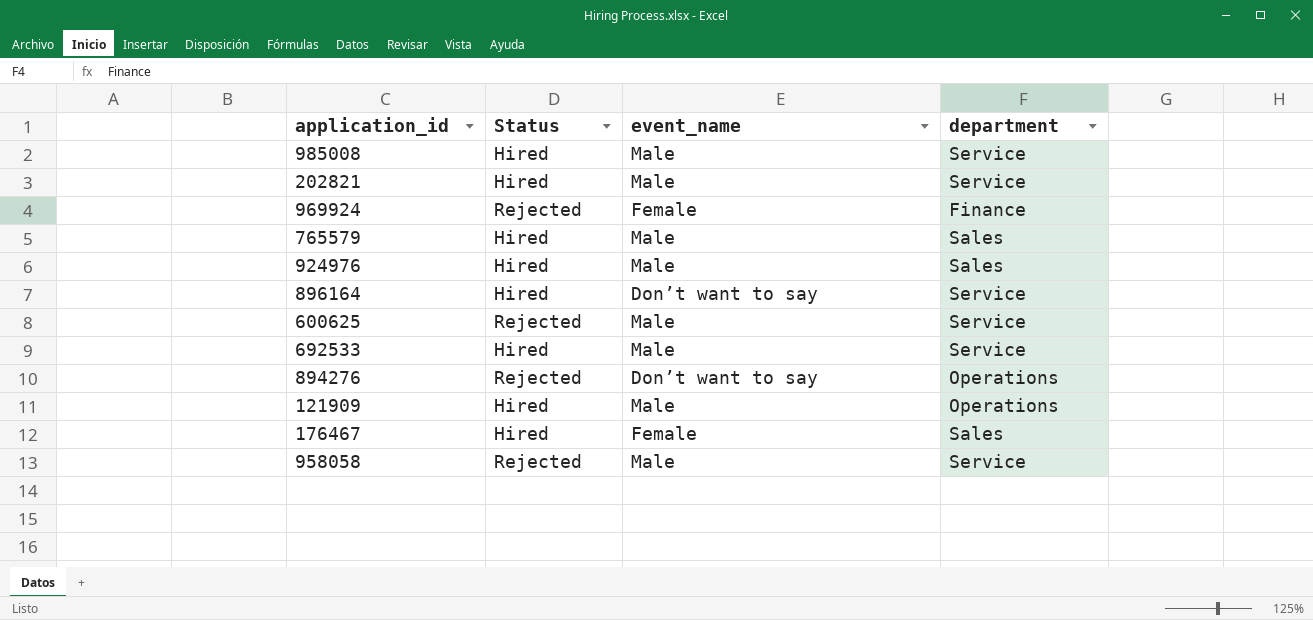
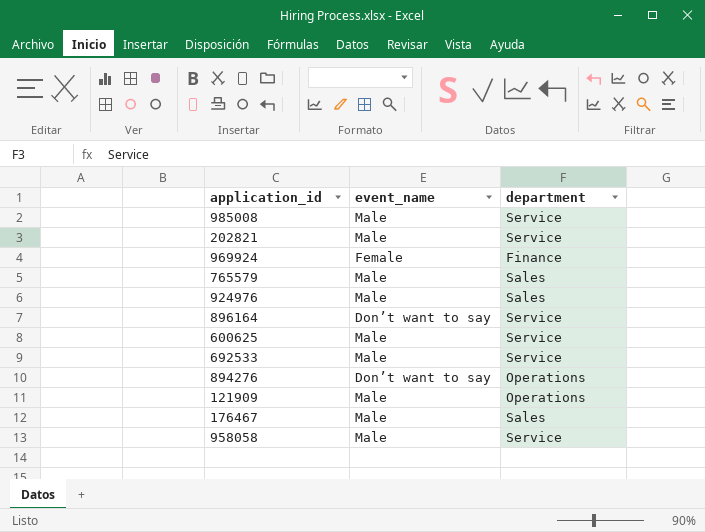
column Status | position: 2 -> none
176467 | event_name: Female -> Male

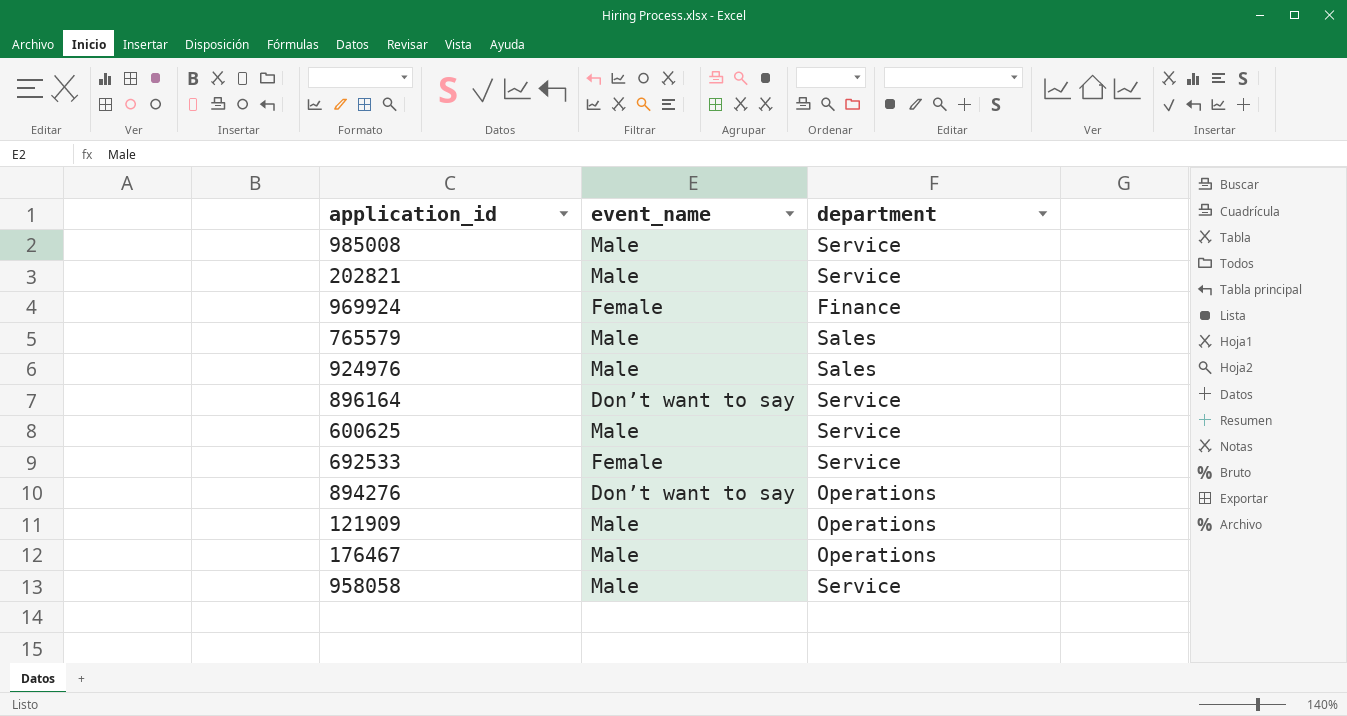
692533 | event_name: Male -> Female
176467 | department: Sales -> Operations

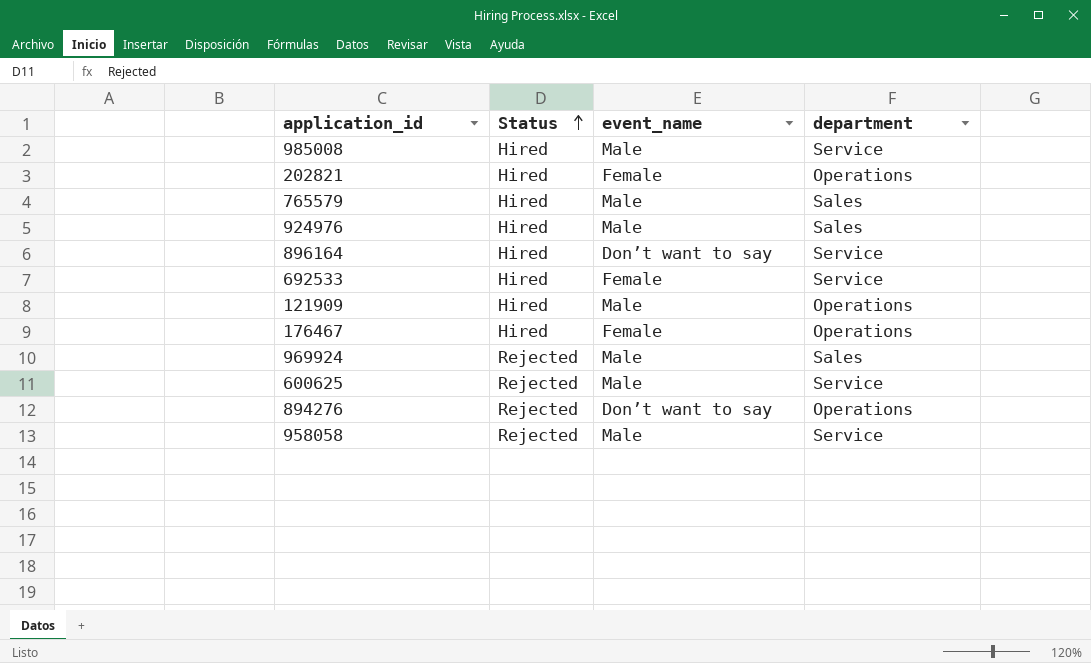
row order: none -> Status ascending
column Status | position: none -> 2
202821 | event_name: Male -> Female
202821 | department: Service -> Operations
176467 | event_name: Male -> Female
969924 | event_name: Female -> Male
969924 | department: Finance -> Sales

